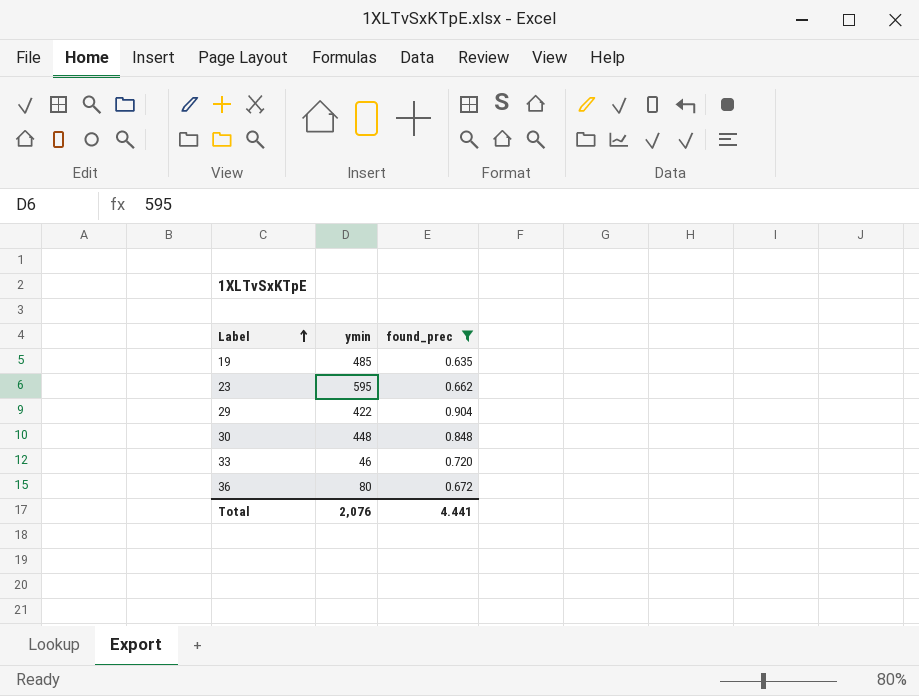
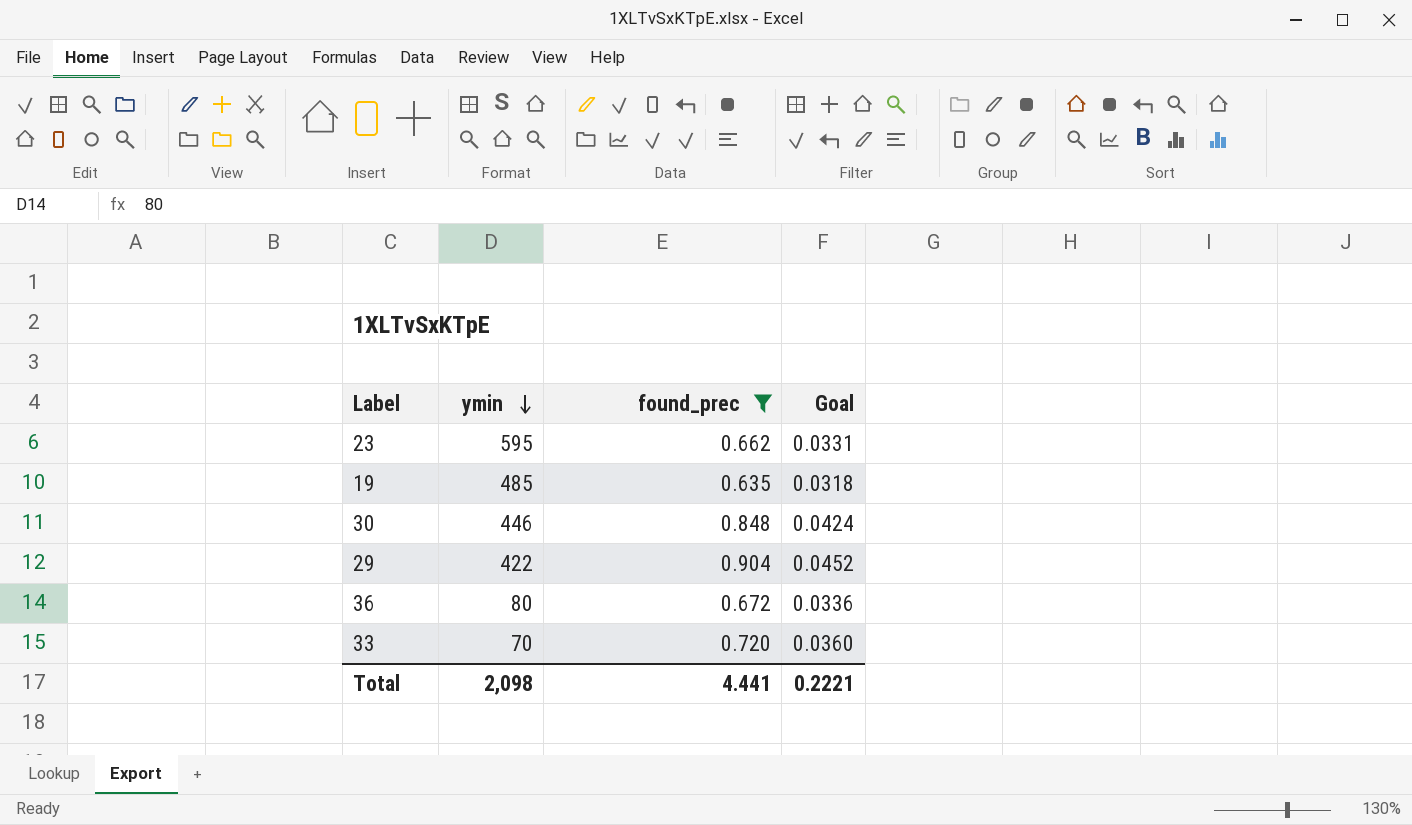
row order: Label ascending -> ymin descending
column Goal | formula: none -> [found_prec] * 0.05
30 | ymin: 448 -> 446
33 | ymin: 46 -> 70
Total | ymin: 2,076 -> 2,098

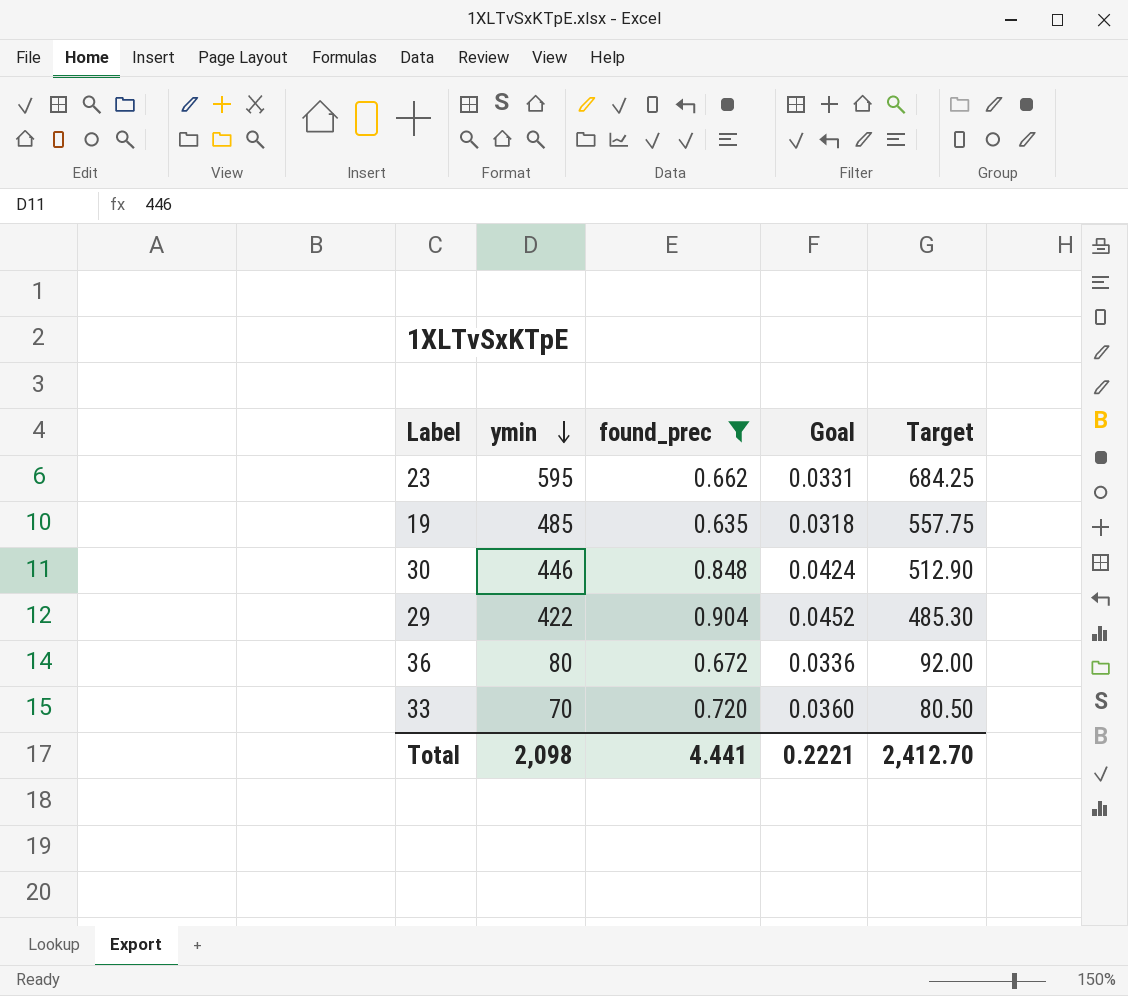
column Target | formula: none -> [ymin] * 1.15

